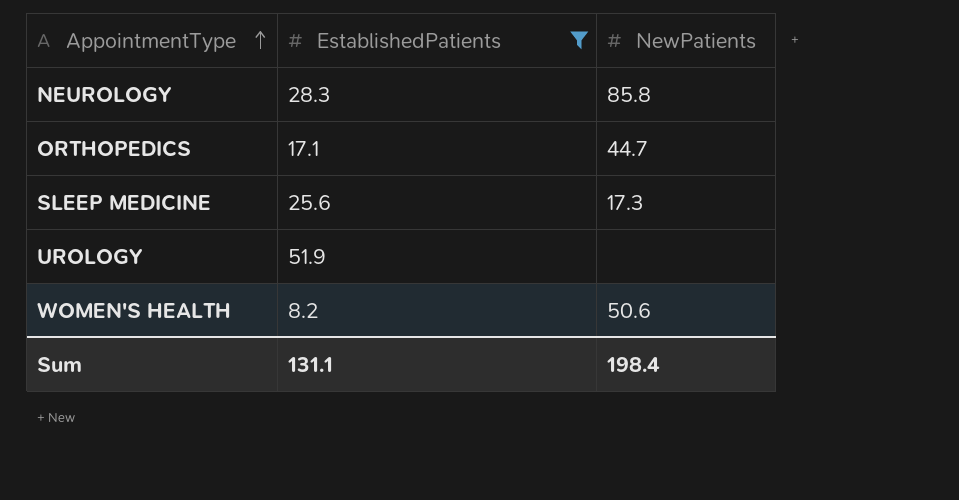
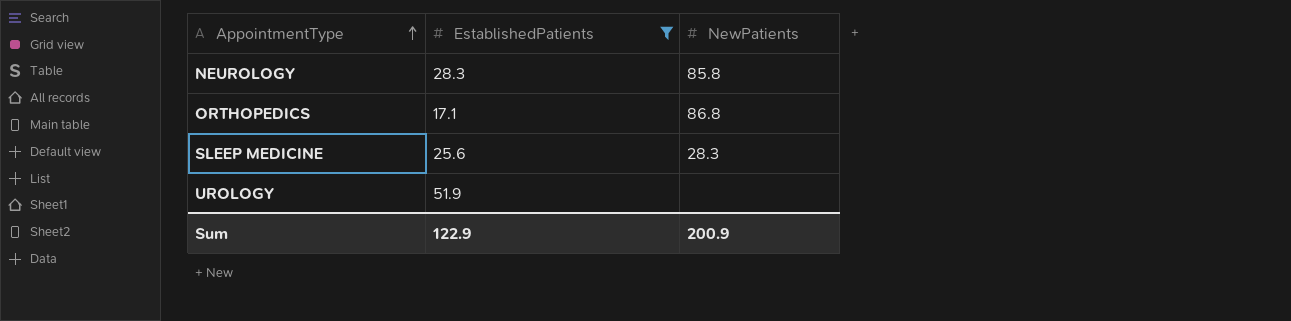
row WOMEN'S HEALTH: 8.2 | 50.6 -> none
ORTHOPEDICS | NewPatients: 44.7 -> 86.8
SLEEP MEDICINE | NewPatients: 17.3 -> 28.3
Sum | EstablishedPatients: 131.1 -> 122.9
Sum | NewPatients: 198.4 -> 200.9

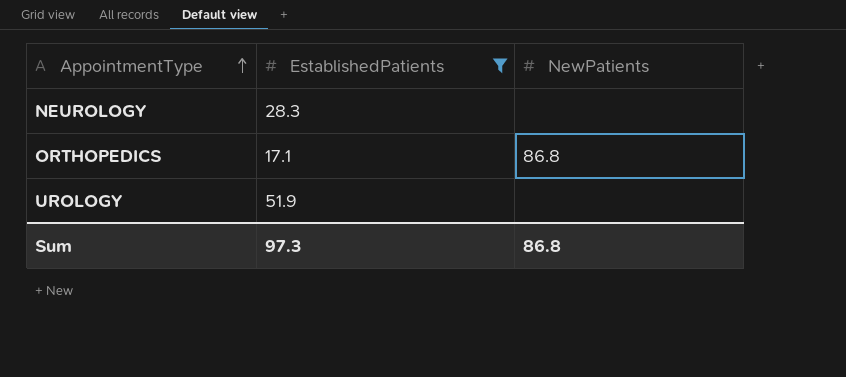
row SLEEP MEDICINE: 25.6 | 28.3 -> none
NEUROLOGY | NewPatients: 85.8 -> none
Sum | EstablishedPatients: 122.9 -> 97.3
Sum | NewPatients: 200.9 -> 86.8

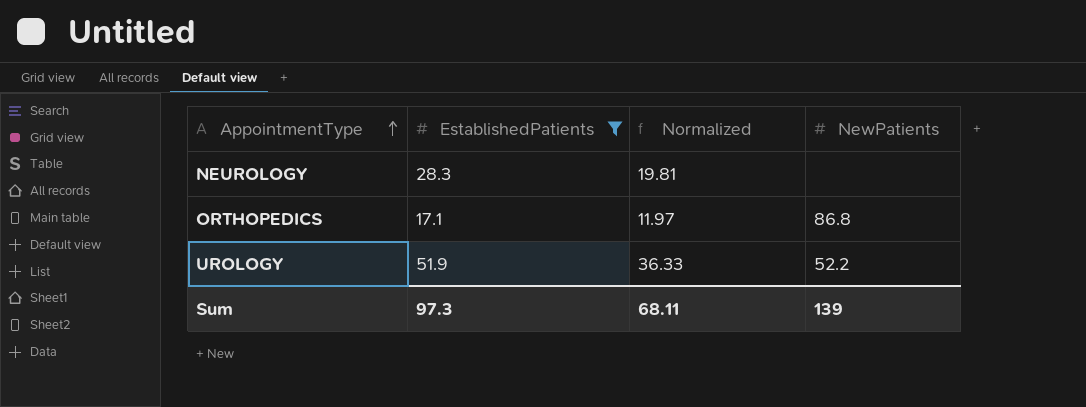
column Normalized | formula: none -> [EstablishedPatients] * 0.7
UROLOGY | NewPatients: none -> 52.2
Sum | NewPatients: 86.8 -> 139

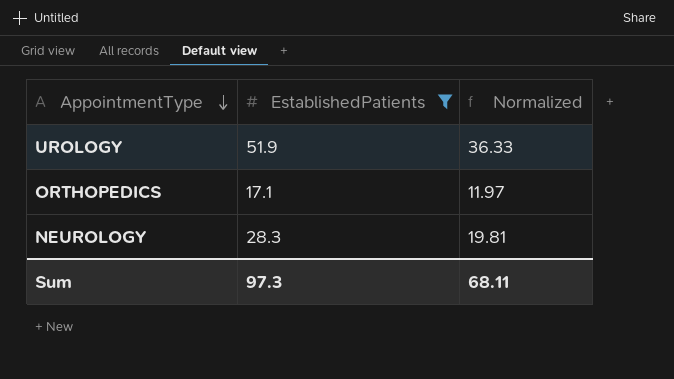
row order: AppointmentType ascending -> AppointmentType descending
column NewPatients | position: 4 -> none

